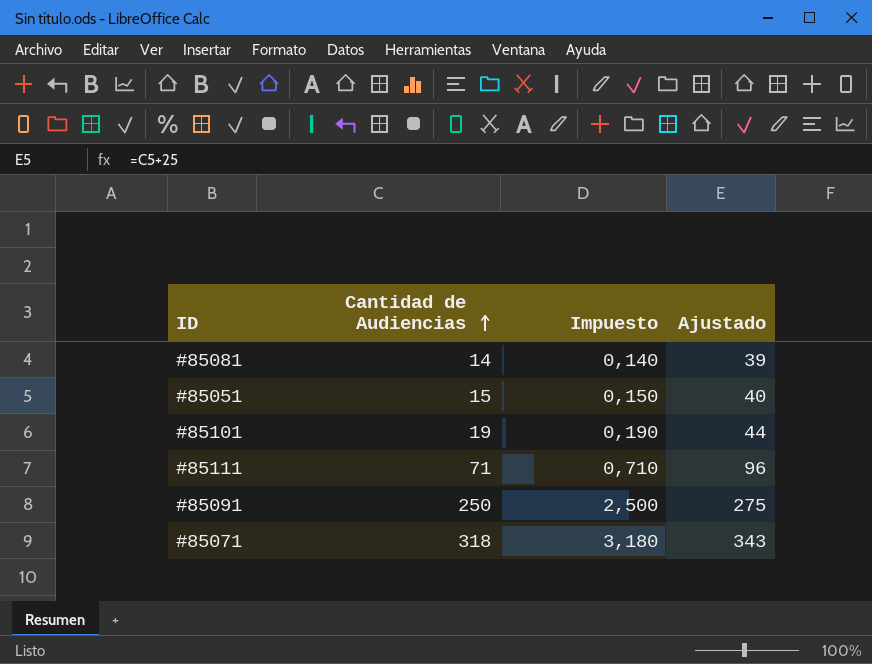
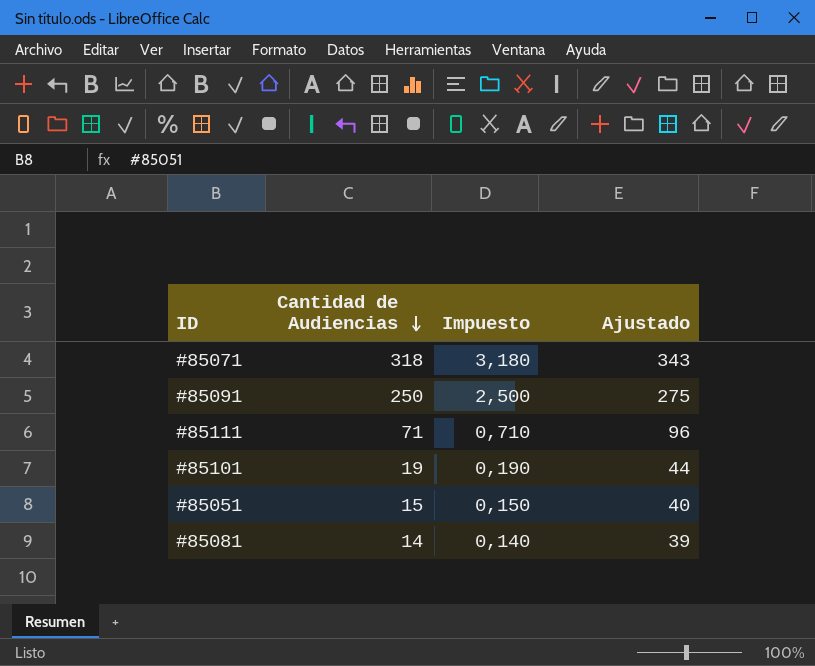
row order: Cantidad de Audiencias ascending -> Cantidad de Audiencias descending

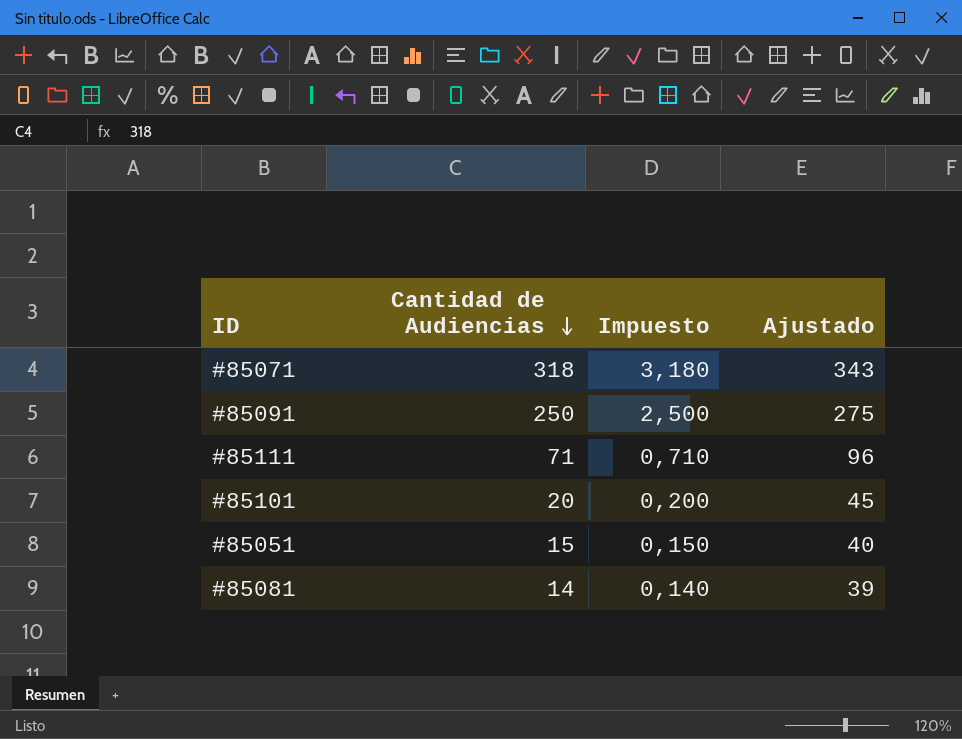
#85101 | Cantidad de Audiencias: 19 -> 20
#85101 | Impuesto: 0,190 -> 0,200
#85101 | Ajustado: 44 -> 45

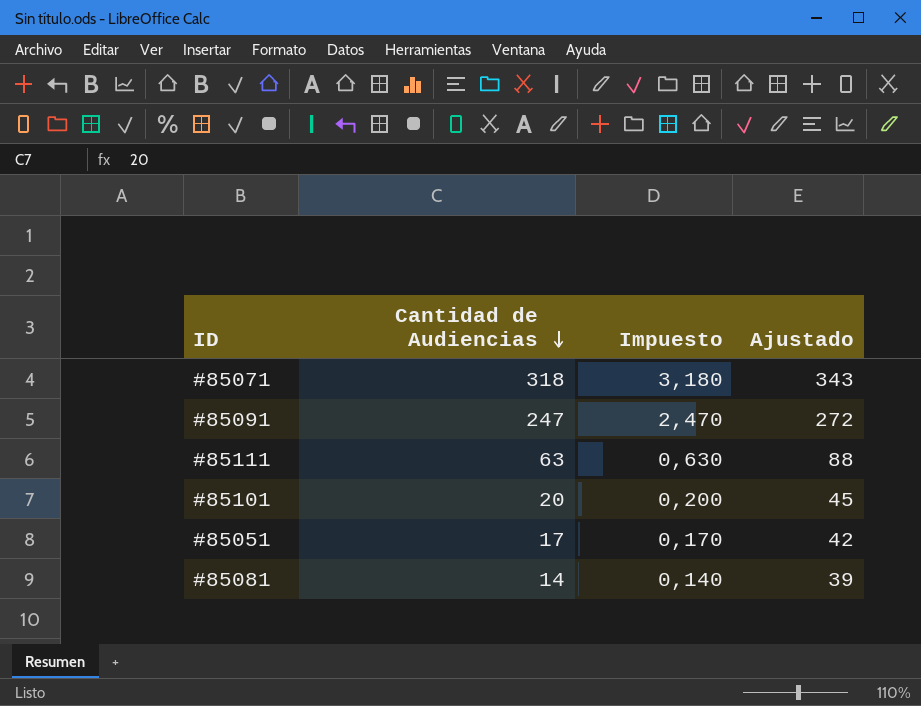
#85091 | Cantidad de Audiencias: 250 -> 247
#85091 | Impuesto: 2,500 -> 2,470
#85091 | Ajustado: 275 -> 272
#85111 | Cantidad de Audiencias: 71 -> 63
#85111 | Impuesto: 0,710 -> 0,630
#85111 | Ajustado: 96 -> 88
#85051 | Cantidad de Audiencias: 15 -> 17
#85051 | Impuesto: 0,150 -> 0,170
#85051 | Ajustado: 40 -> 42

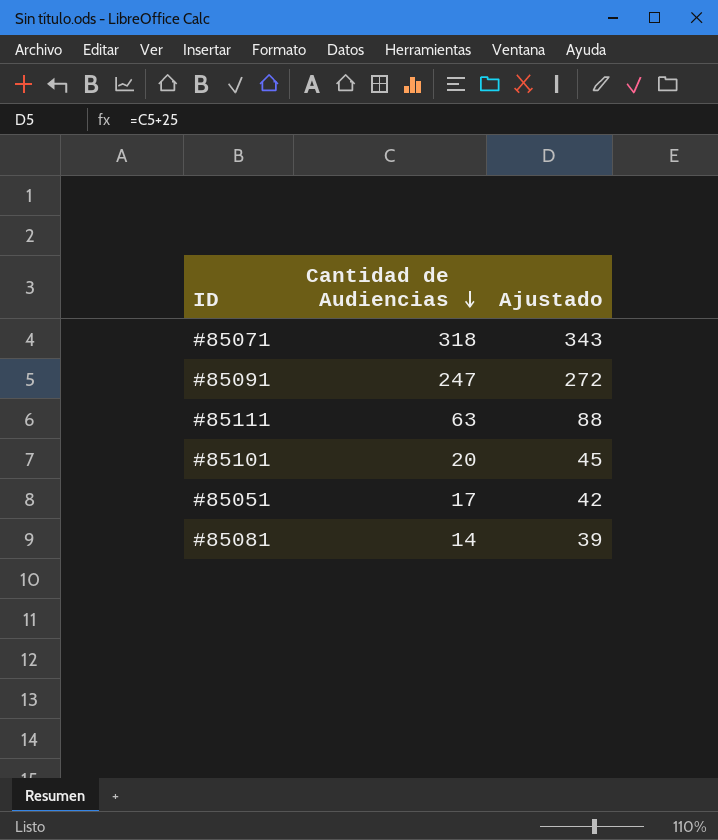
column Impuesto | formula: [Cantidad de Audiencias] * 0,01 -> none

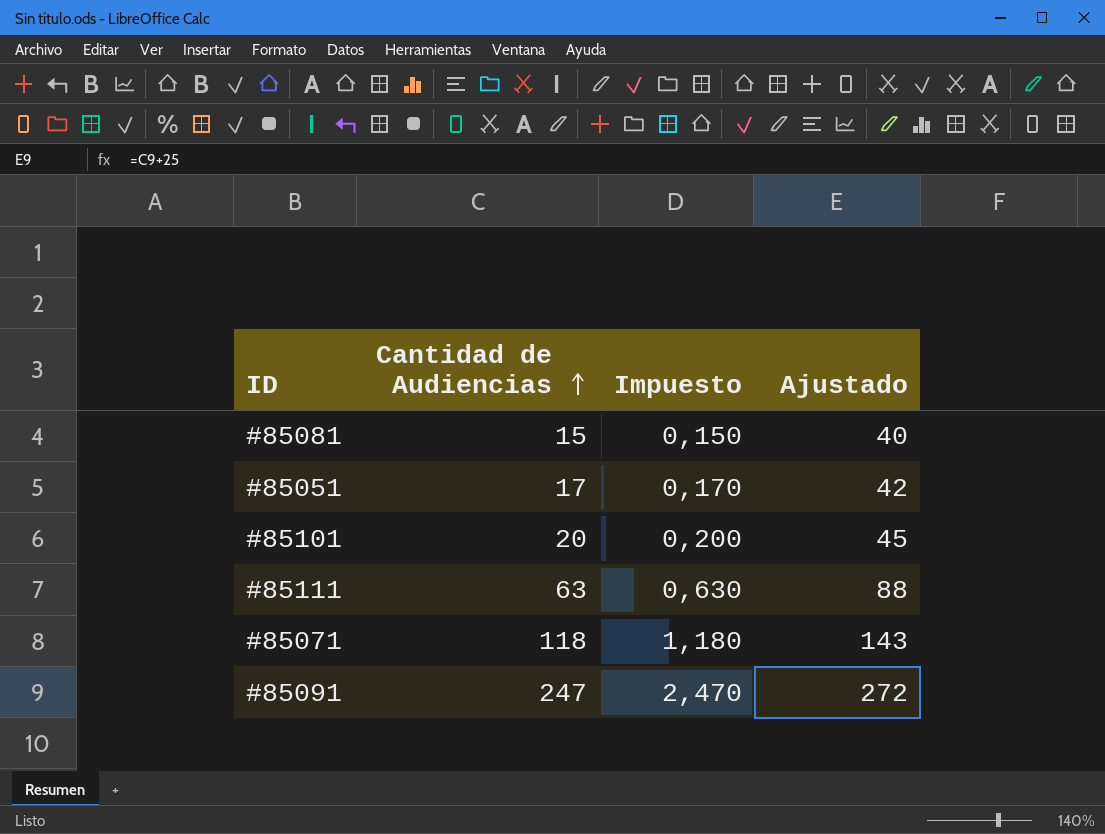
row order: Cantidad de Audiencias descending -> Cantidad de Audiencias ascending
column Impuesto | formula: none -> [Cantidad de Audiencias] * 0,01
#85081 | Cantidad de Audiencias: 14 -> 15
#85081 | Ajustado: 39 -> 40
#85071 | Cantidad de Audiencias: 318 -> 118
#85071 | Ajustado: 343 -> 143

